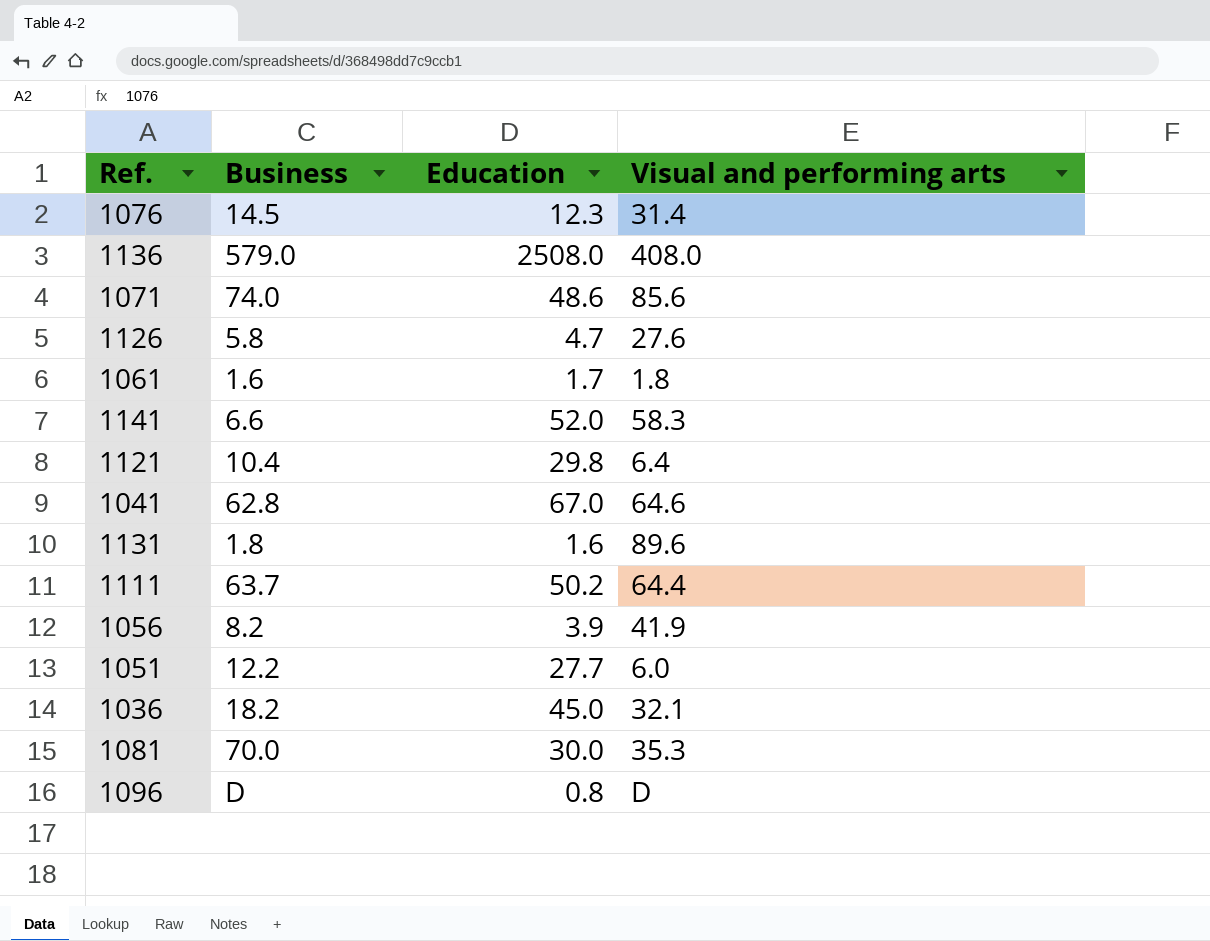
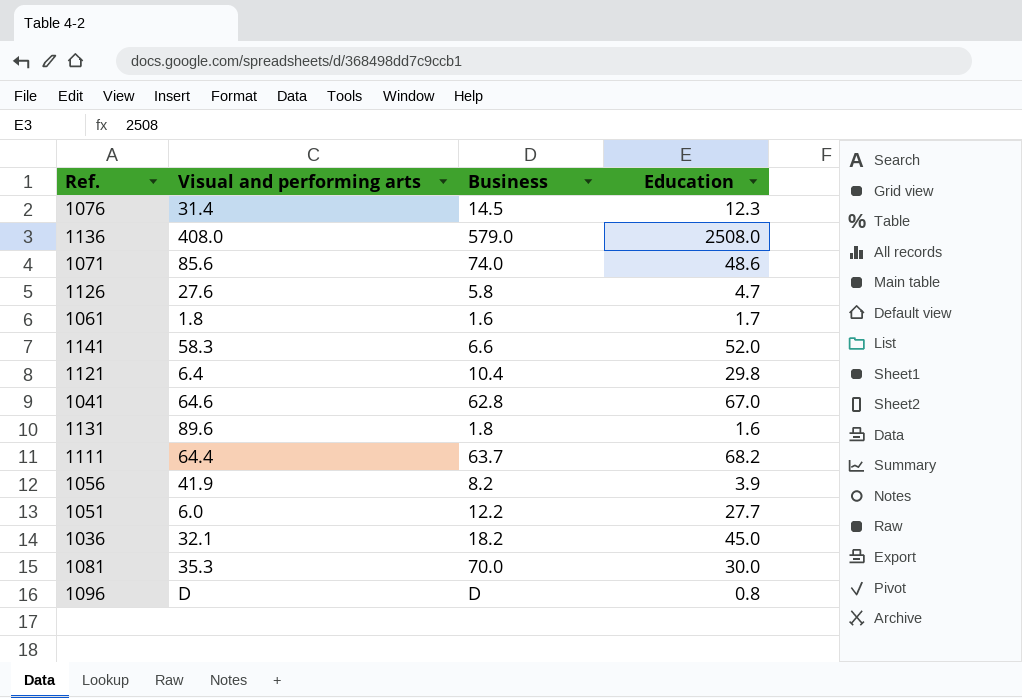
column Visual and performing arts | position: 4 -> 2
1111 | Education: 50.2 -> 68.2

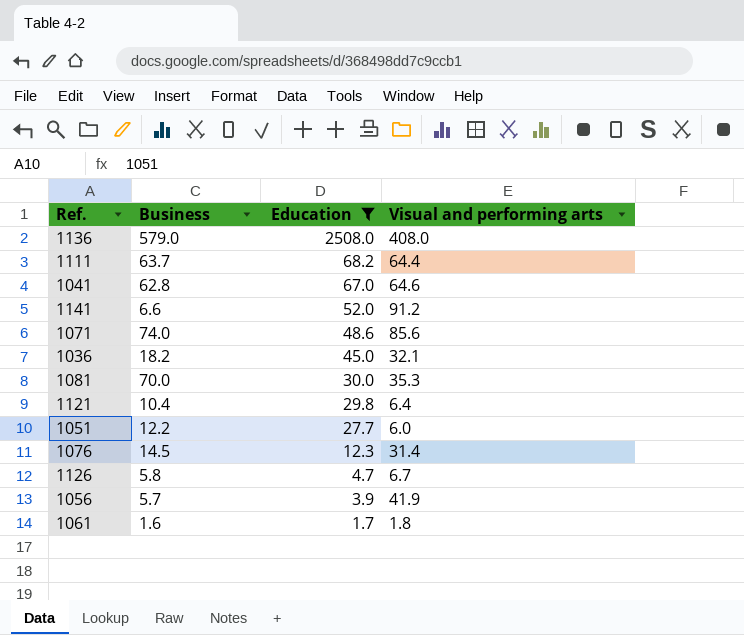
filter: none -> Education >= 1.7
row order: none -> Education descending
column Visual and performing arts | position: 2 -> 4
1141 | Visual and performing arts: 58.3 -> 91.2
1126 | Visual and performing arts: 27.6 -> 6.7
1056 | Business: 8.2 -> 5.7

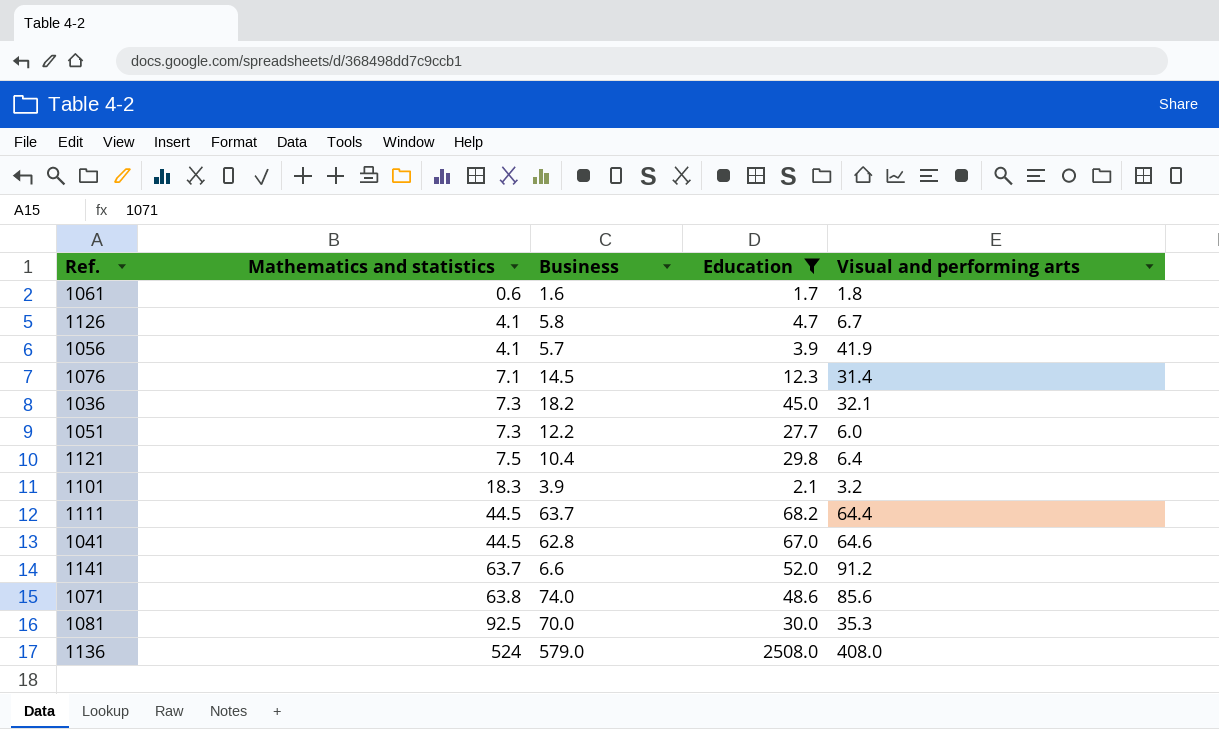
row order: Education descending -> Mathematics and statistics ascending
column Mathematics and statistics | position: none -> 2
row 1101: none -> 18.3 | 3.9 | 2.1 | 3.2

